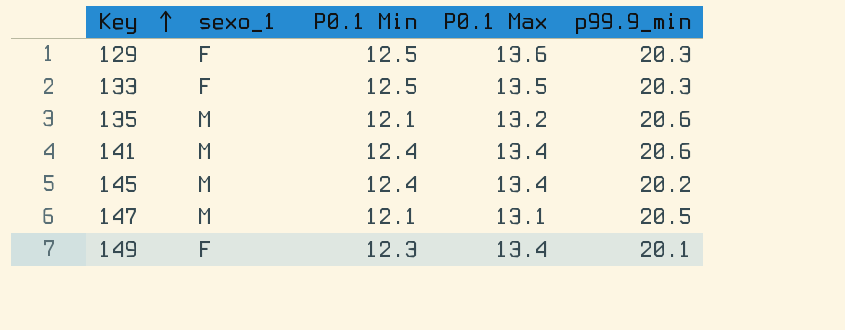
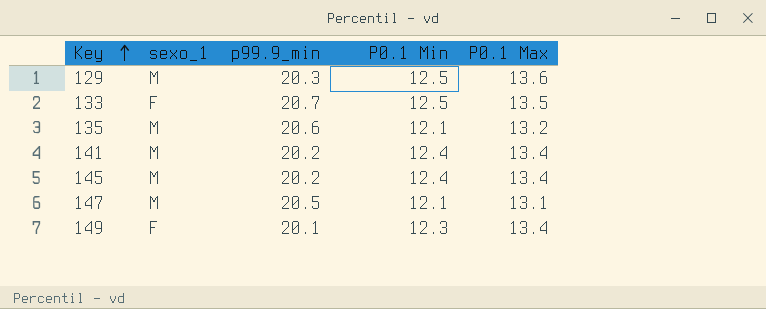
column p99.9_min | position: 5 -> 3
129 | sexo_1: F -> M
133 | p99.9_min: 20.3 -> 20.7
141 | p99.9_min: 20.6 -> 20.2

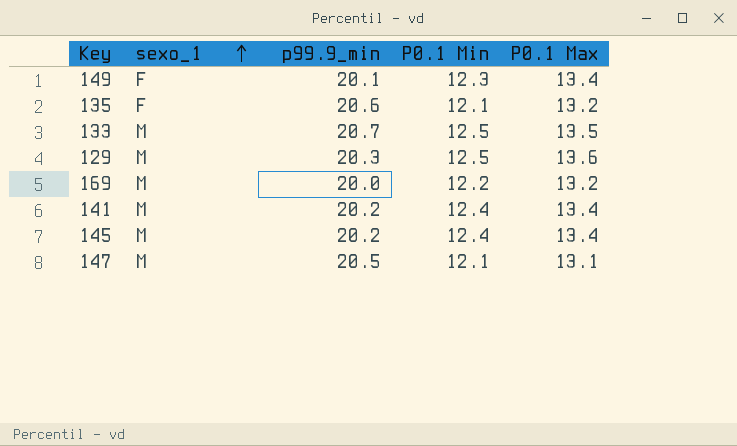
row order: Key ascending -> sexo_1 ascending
135 | sexo_1: M -> F
133 | sexo_1: F -> M
row 169: none -> M | 20.0 | 12.2 | 13.2

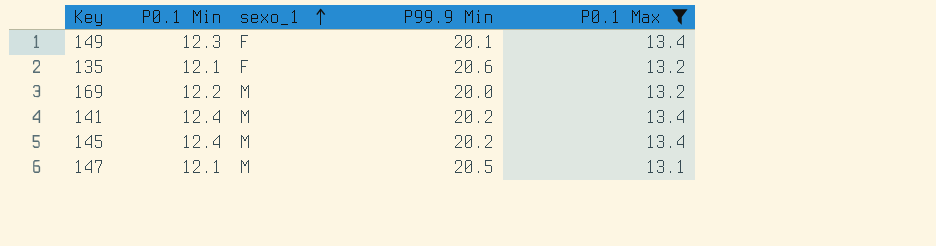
filter: none -> P0.1 Max <= 13.4
column P0.1 Min | position: 4 -> 2
column name: p99.9_min -> P99.9 Min

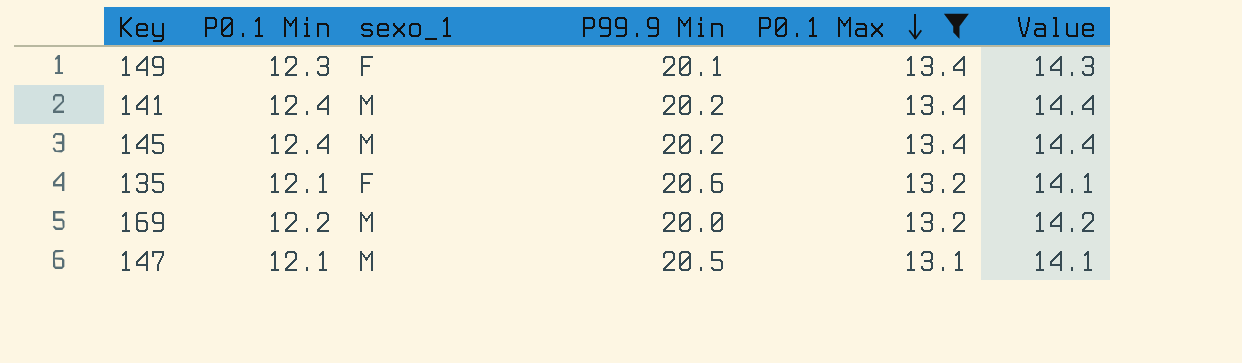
row order: sexo_1 ascending -> P0.1 Max descending
column Value | formula: none -> [P0.1 Min] + 2

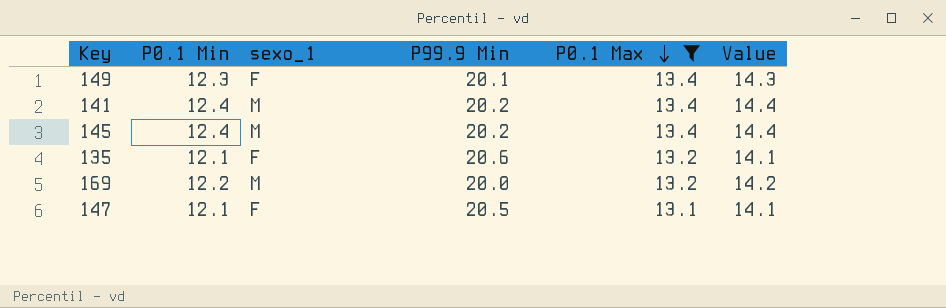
147 | sexo_1: M -> F

